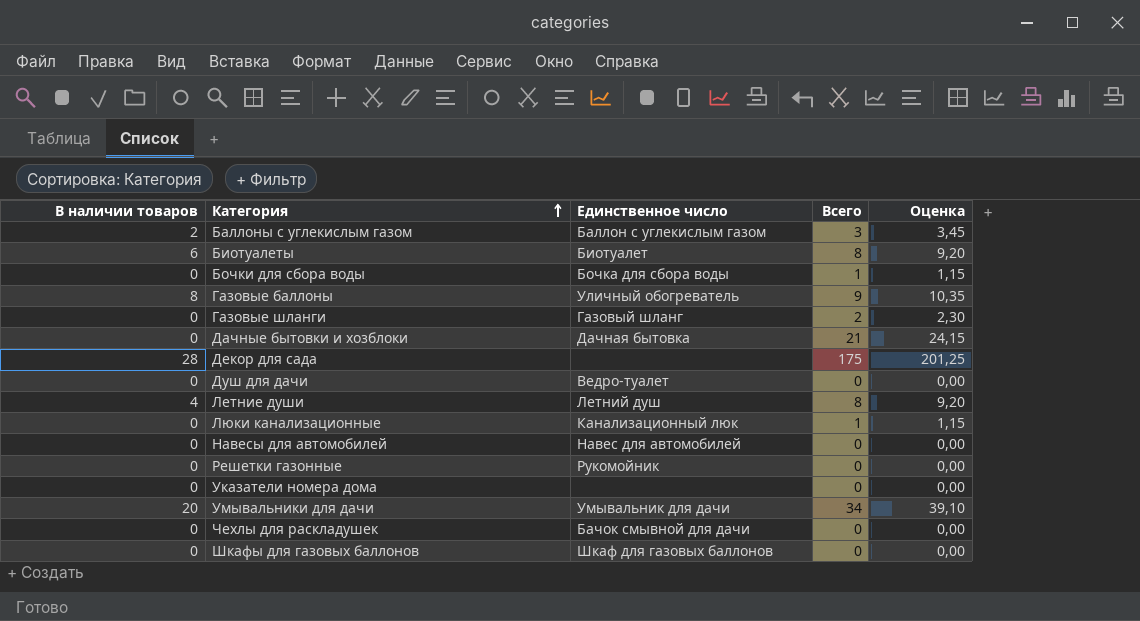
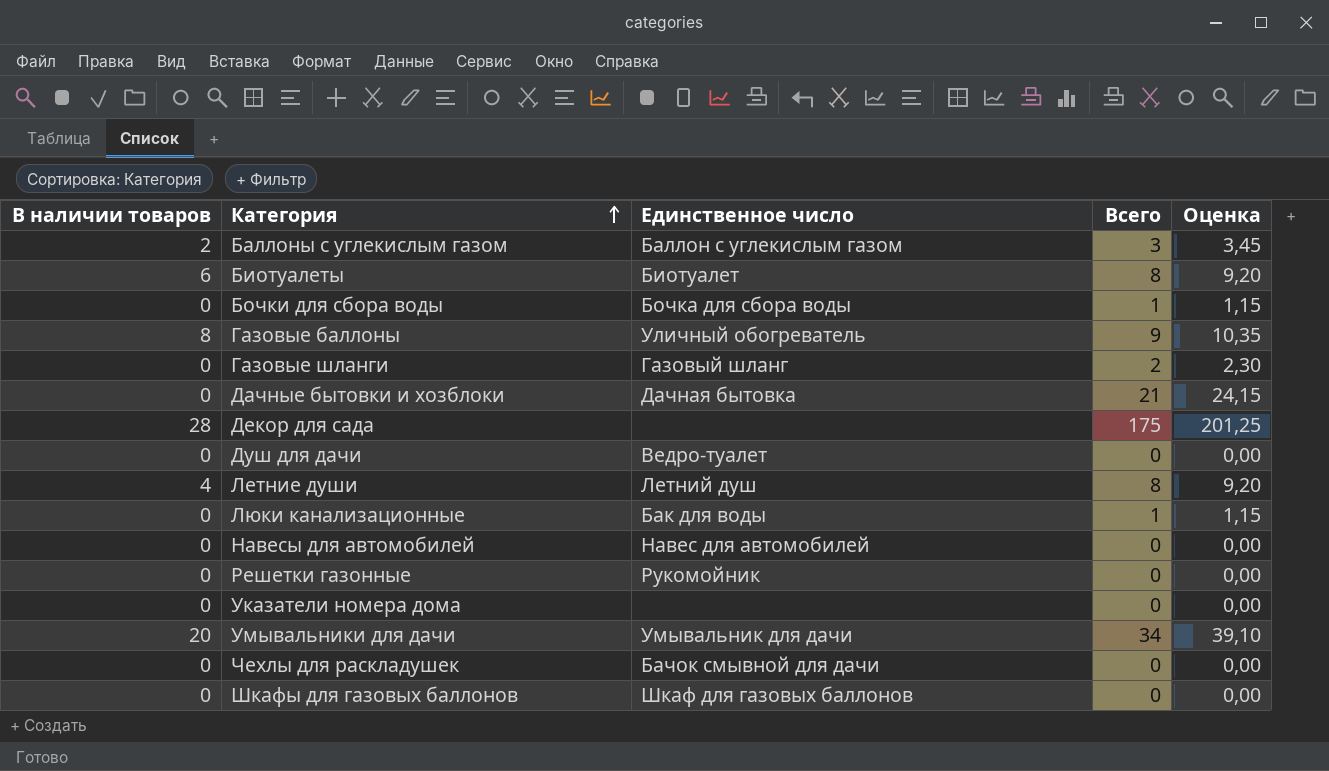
Люки канализационные | Единственное число: Канализационный люк -> Бак для воды

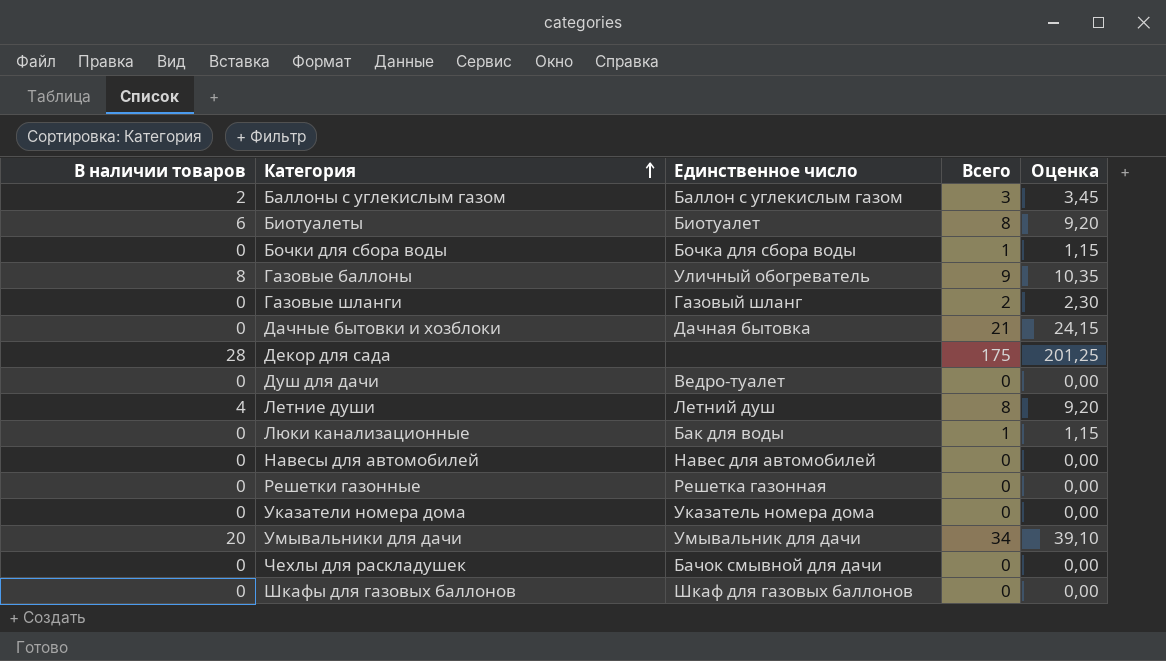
Решетки газонные | Единственное число: Рукомойник -> Решетка газонная
Указатели номера дома | Единственное число: none -> Указатель номера дома

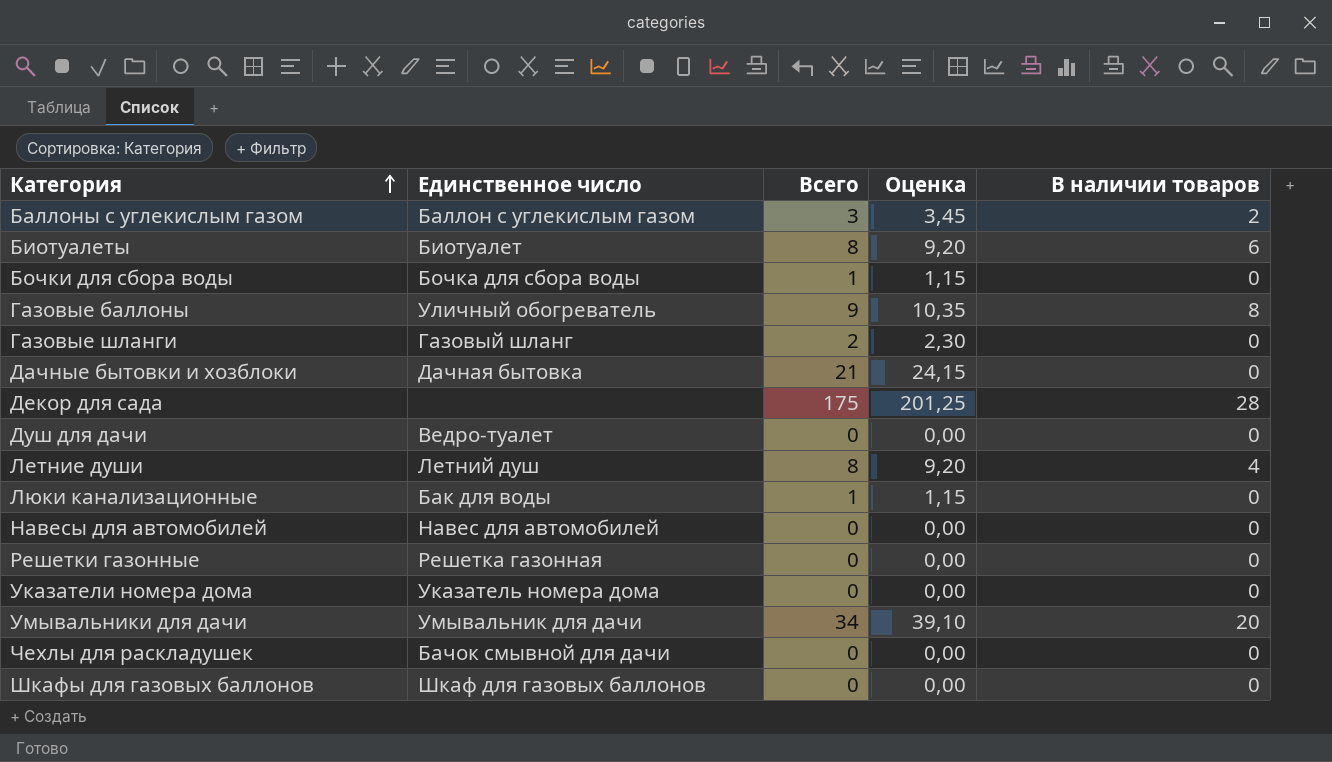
column В наличии товаров | position: 1 -> 5

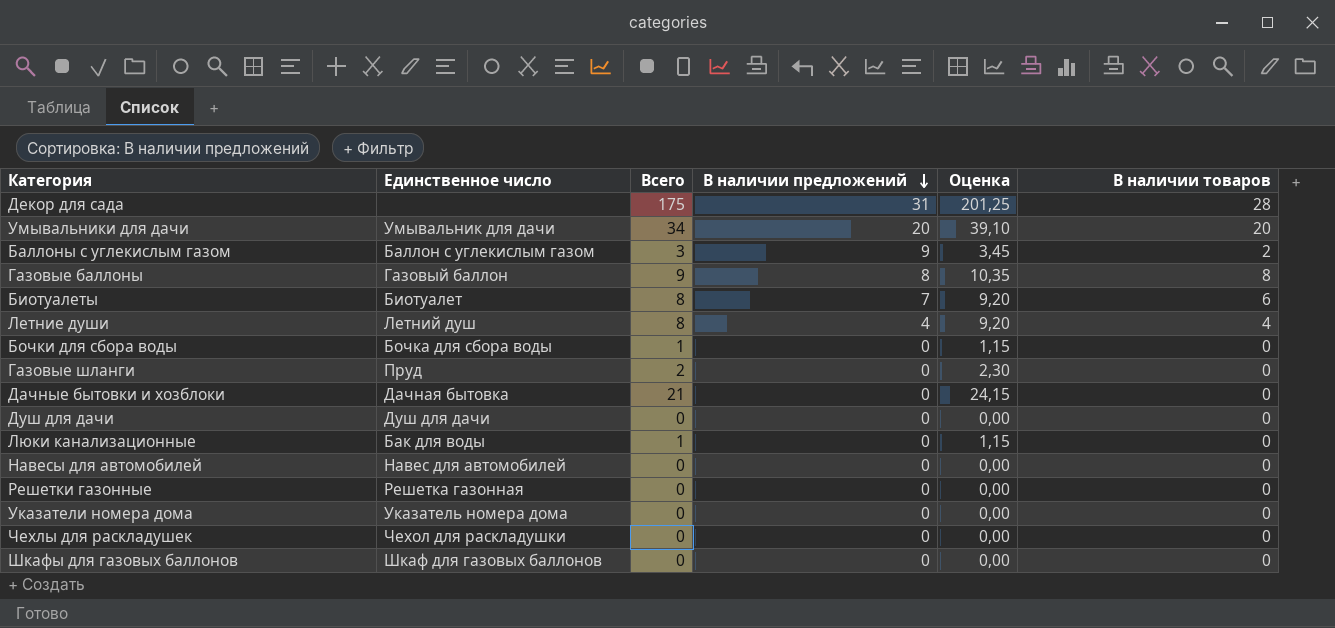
row order: Категория ascending -> В наличии предложений descending
column В наличии предложений | position: none -> 4
Газовые баллоны | Единственное число: Уличный обогреватель -> Газовый баллон
Газовые шланги | Единственное число: Газовый шланг -> Пруд
Душ для дачи | Единственное число: Ведро-туалет -> Душ для дачи
Чехлы для раскладушек | Единственное число: Бачок смывной для дачи -> Чехол для раскладушки

